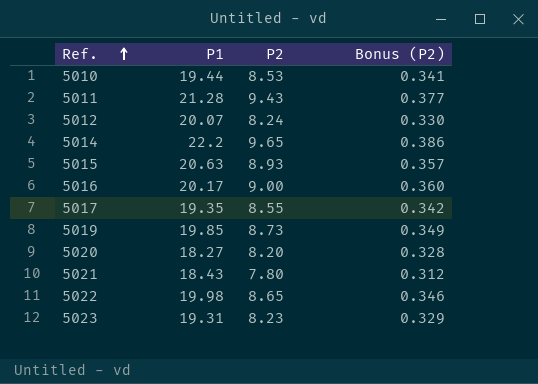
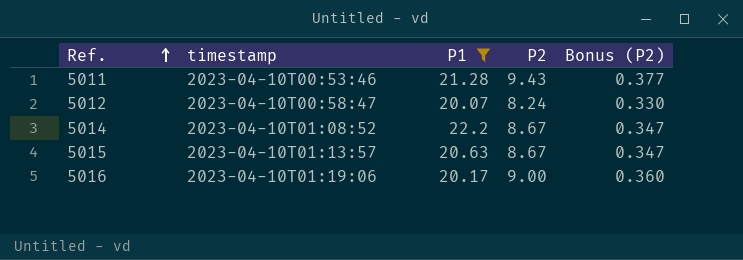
filter: none -> P1 >= 20.07
column timestamp | position: none -> 2
5014 | P2: 9.65 -> 8.67
5014 | Bonus (P2): 0.386 -> 0.347
5015 | P2: 8.93 -> 8.67
5015 | Bonus (P2): 0.357 -> 0.347

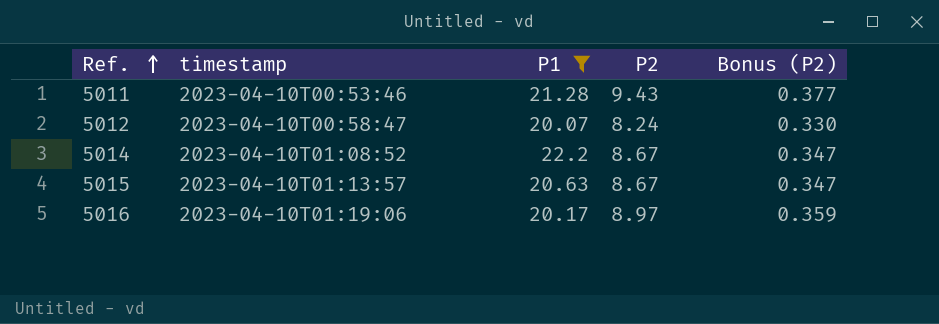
5016 | P2: 9.00 -> 8.97
5016 | Bonus (P2): 0.360 -> 0.359

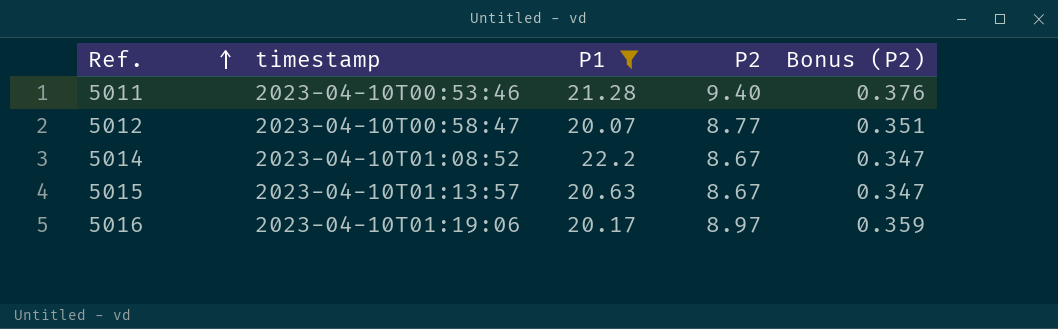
5011 | P2: 9.43 -> 9.40
5011 | Bonus (P2): 0.377 -> 0.376
5012 | P2: 8.24 -> 8.77
5012 | Bonus (P2): 0.330 -> 0.351

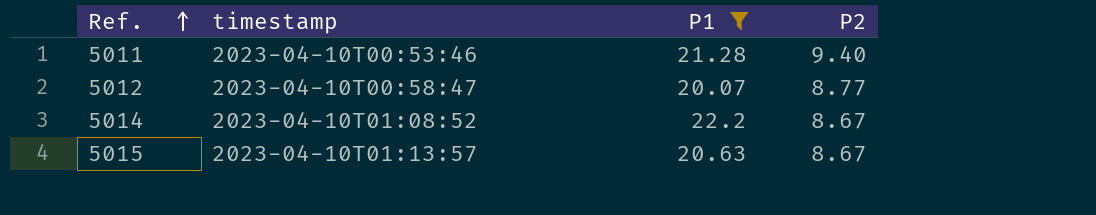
column Bonus (P2) | formula: [P2] * 0.04 -> none
row 5016: 2023-04-10T01:19:06 | 20.17 | 8.97 | 0.359 -> none

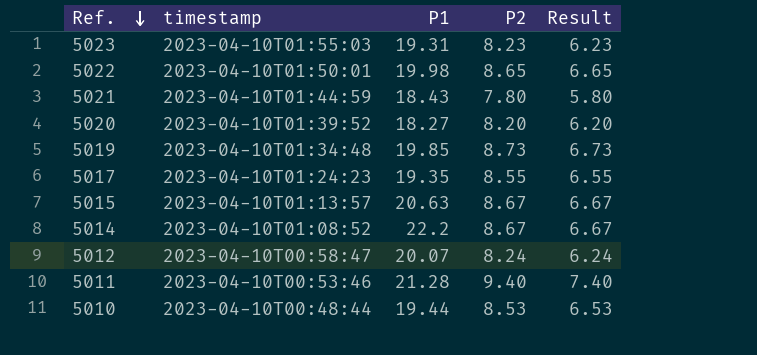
filter: P1 >= 20.07 -> none
row order: Ref. ascending -> Ref. descending
column Result | formula: none -> [P2] - 2
5012 | P2: 8.77 -> 8.24

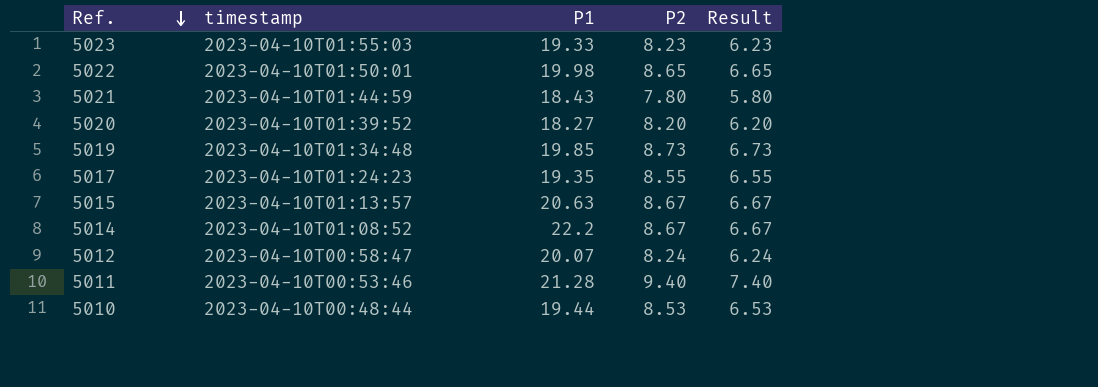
5023 | P1: 19.31 -> 19.33

